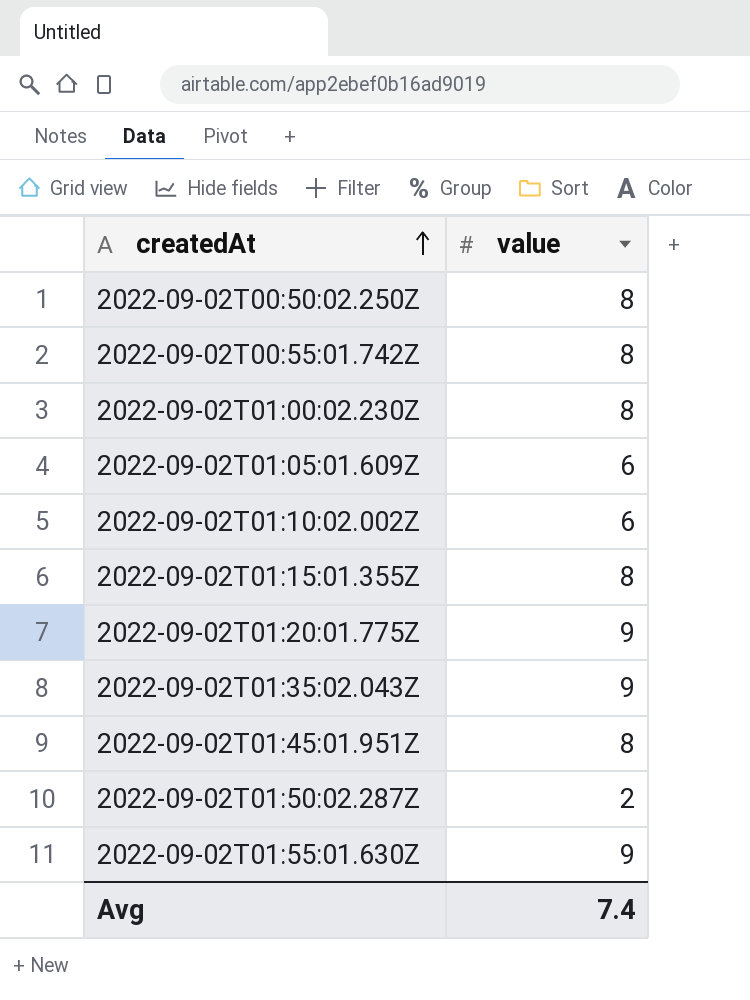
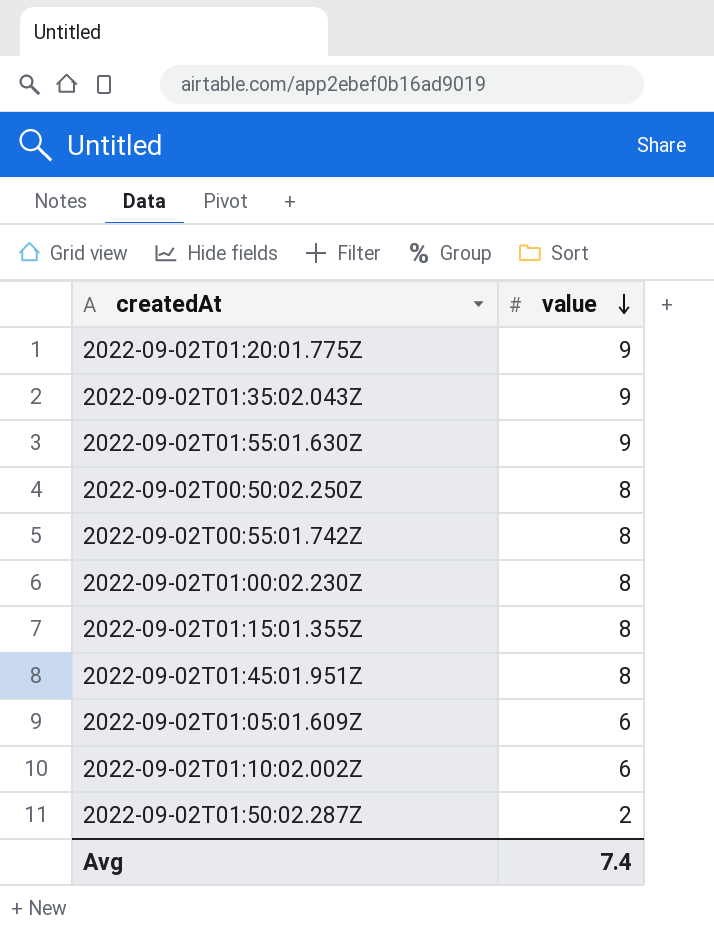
row order: createdAt ascending -> value descending

